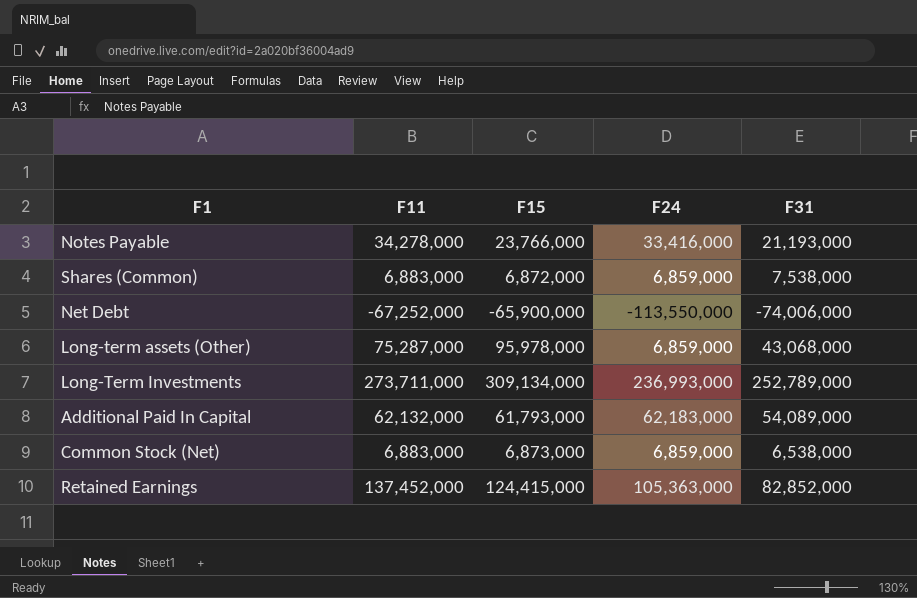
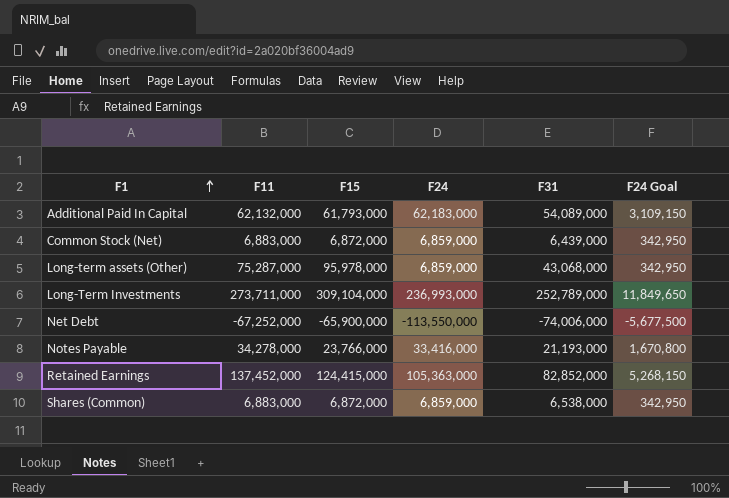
row order: none -> F1 ascending
column F24 Goal | formula: none -> [F24] * 0.05
Common Stock (Net) | F15: 6,873,000 -> 6,872,000
Common Stock (Net) | F31: 6,538,000 -> 6,439,000
Long-Term Investments | F15: 309,134,000 -> 309,104,000
Shares (Common) | F31: 7,538,000 -> 6,538,000

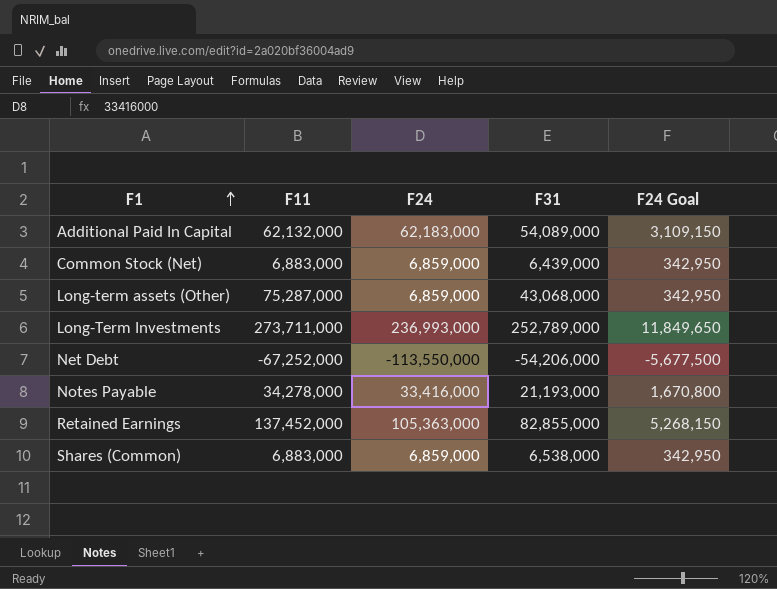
column F15 | position: 3 -> none
Net Debt | F31: -74,006,000 -> -54,206,000
Retained Earnings | F31: 82,852,000 -> 82,855,000

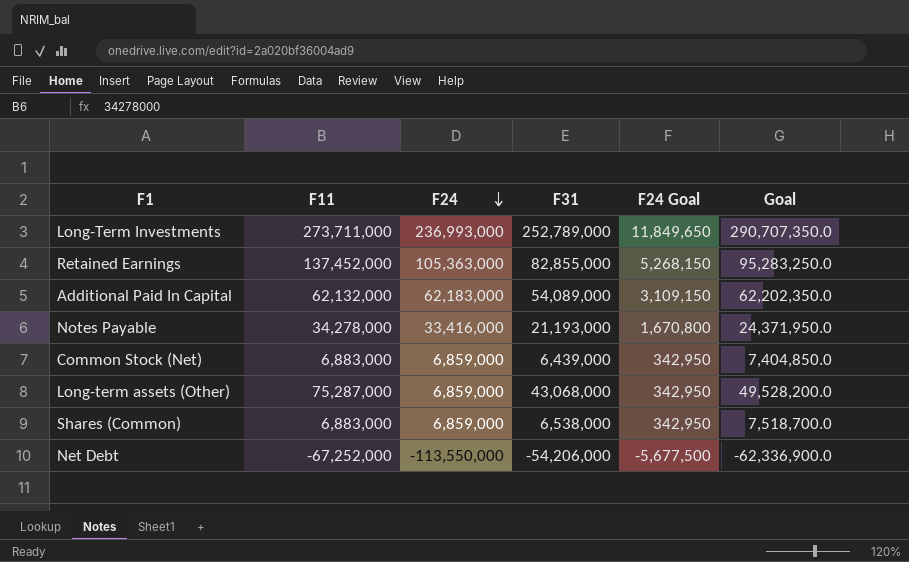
row order: F1 ascending -> F24 descending
column Goal | formula: none -> [F31] * 1.15

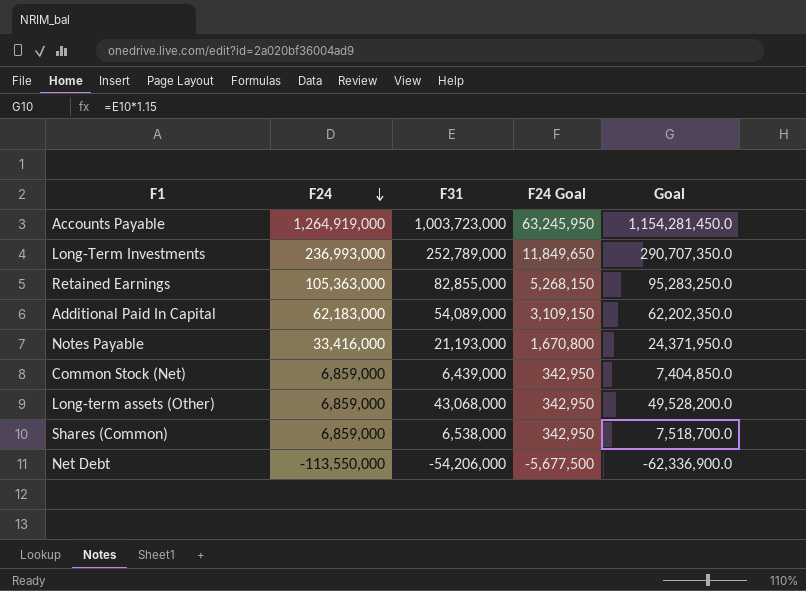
column F11 | position: 2 -> none
row Accounts Payable: none -> 1,264,919,000 | 1,003,723,000 | 63,245,950 | 1,154,281,450.0

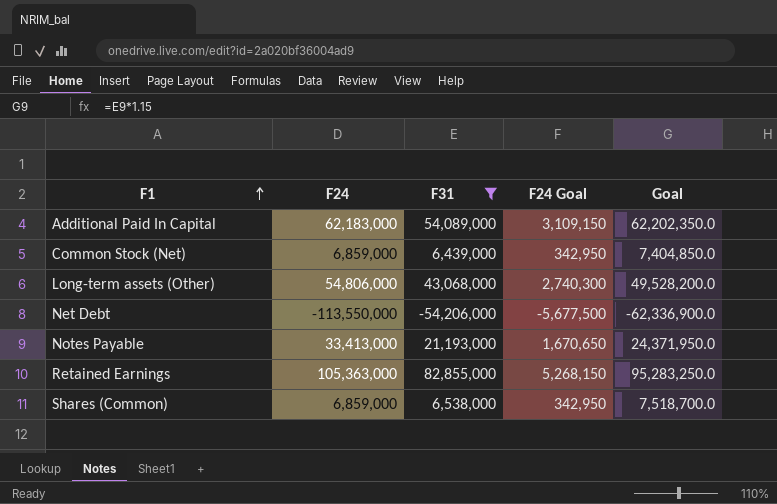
filter: none -> F31 <= 82,855,000
row order: F24 descending -> F1 ascending
Long-term assets (Other) | F24: 6,859,000 -> 54,806,000
Long-term assets (Other) | F24 Goal: 342,950 -> 2,740,300
Notes Payable | F24: 33,416,000 -> 33,413,000
Notes Payable | F24 Goal: 1,670,800 -> 1,670,650

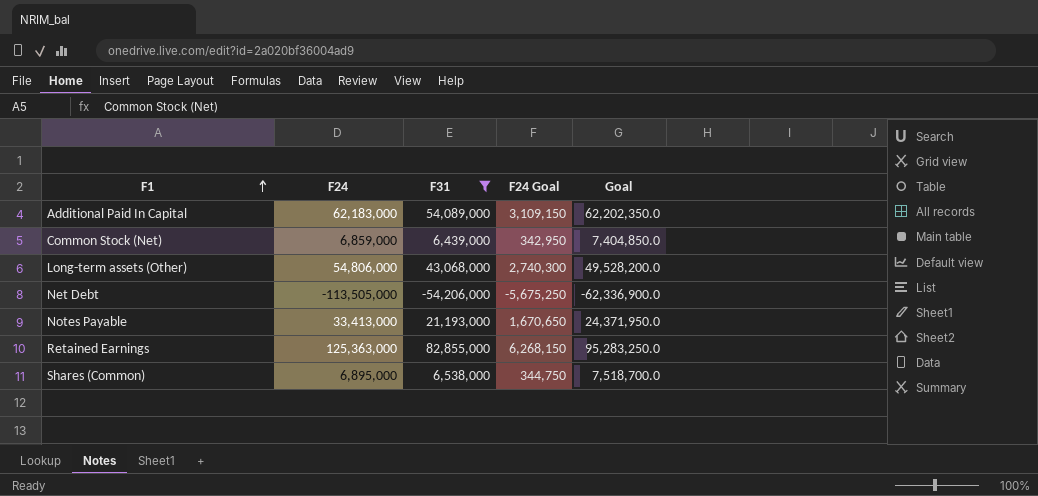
Net Debt | F24: -113,550,000 -> -113,505,000
Net Debt | F24 Goal: -5,677,500 -> -5,675,250
Retained Earnings | F24: 105,363,000 -> 125,363,000
Retained Earnings | F24 Goal: 5,268,150 -> 6,268,150
Shares (Common) | F24: 6,859,000 -> 6,895,000
Shares (Common) | F24 Goal: 342,950 -> 344,750

